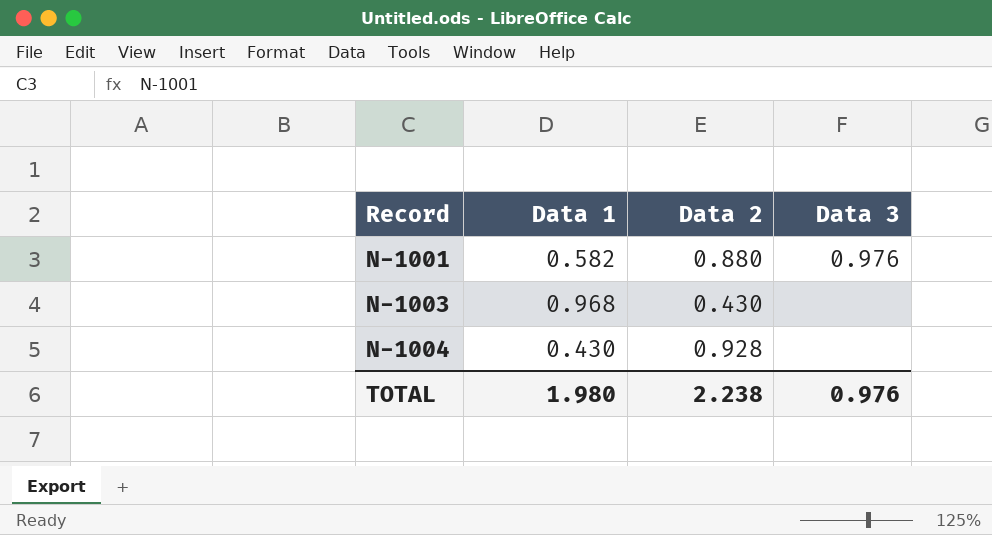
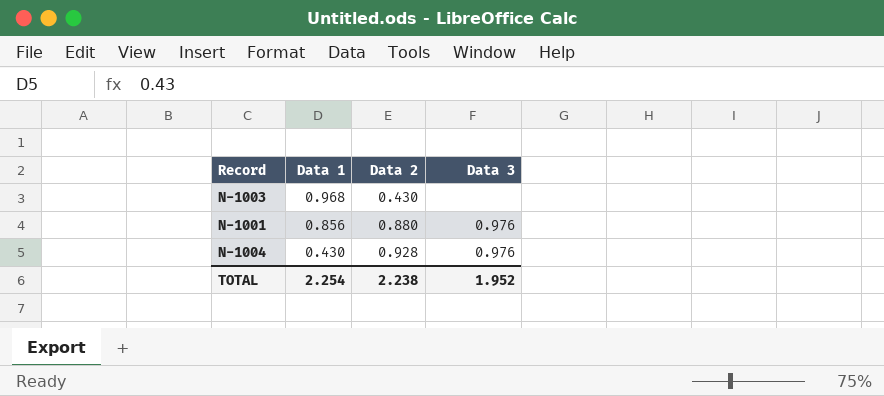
row order: Record ascending -> Data 1 descending
N-1001 | Data 1: 0.582 -> 0.856
N-1004 | Data 3: none -> 0.976
TOTAL | Data 1: 1.980 -> 2.254
TOTAL | Data 3: 0.976 -> 1.952

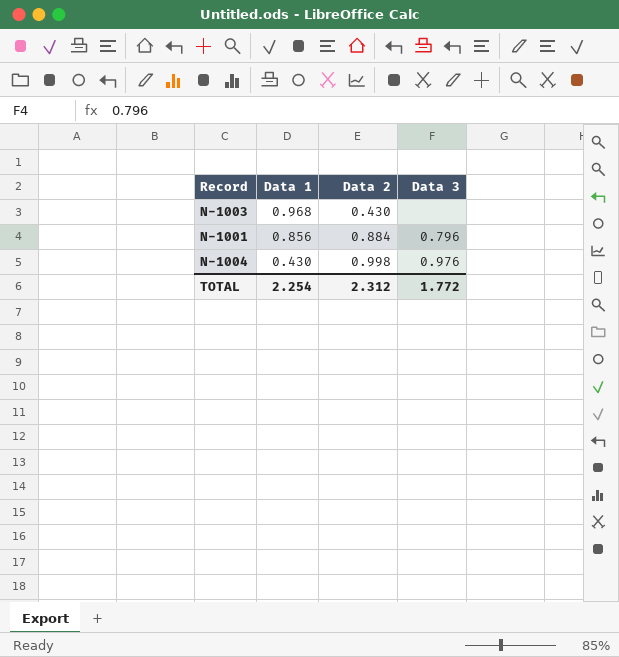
N-1001 | Data 2: 0.880 -> 0.884
N-1001 | Data 3: 0.976 -> 0.796
N-1004 | Data 2: 0.928 -> 0.998
TOTAL | Data 2: 2.238 -> 2.312
TOTAL | Data 3: 1.952 -> 1.772

